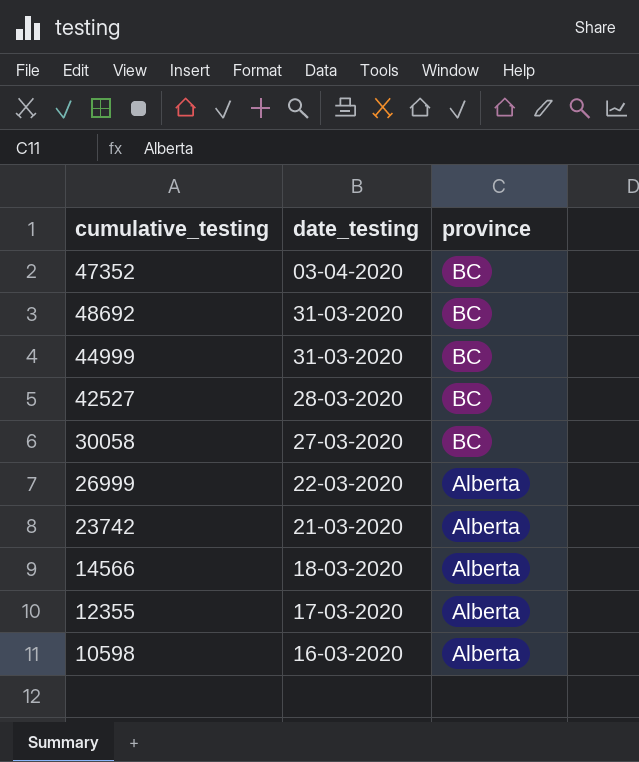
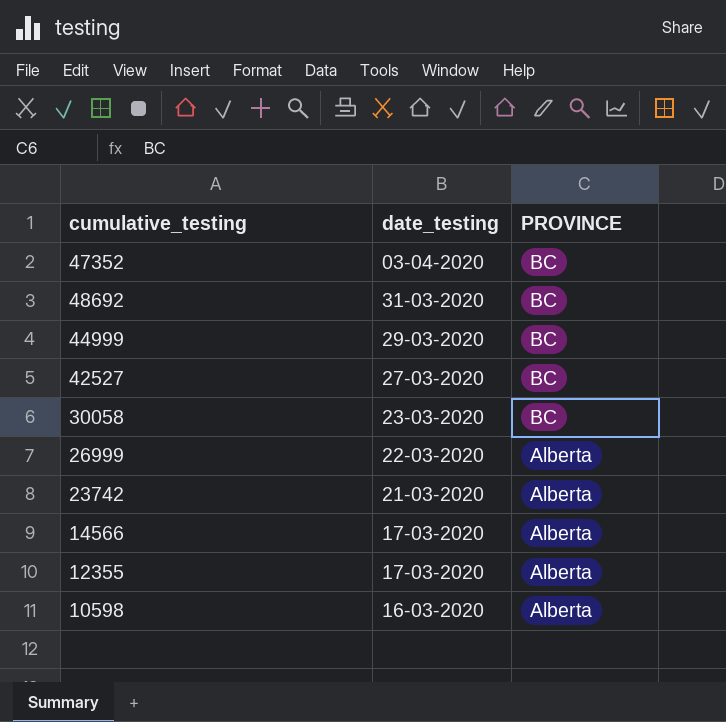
column name: province -> PROVINCE
44999 | date_testing: 31-03-2020 -> 29-03-2020
42527 | date_testing: 28-03-2020 -> 27-03-2020
30058 | date_testing: 27-03-2020 -> 23-03-2020
14566 | date_testing: 18-03-2020 -> 17-03-2020

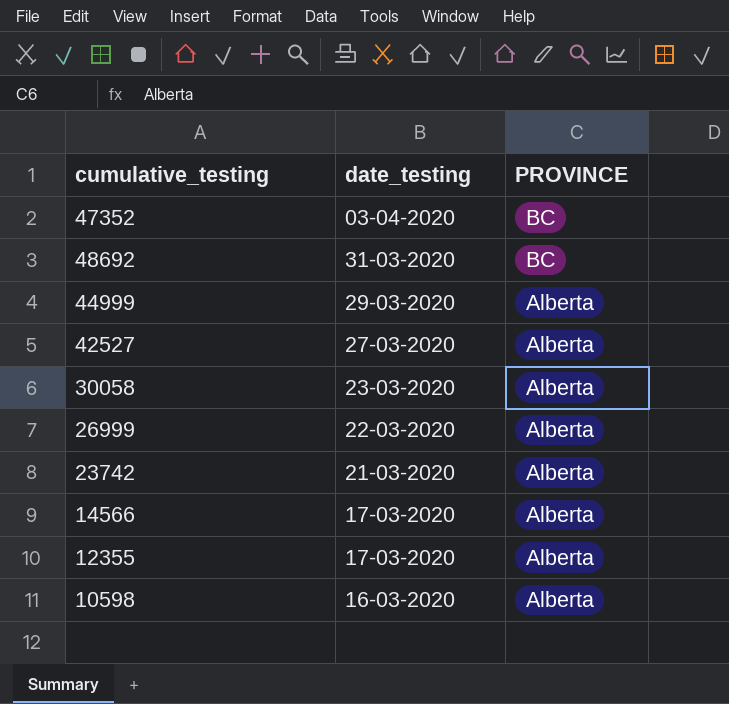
44999 | PROVINCE: BC -> Alberta
42527 | PROVINCE: BC -> Alberta
30058 | PROVINCE: BC -> Alberta

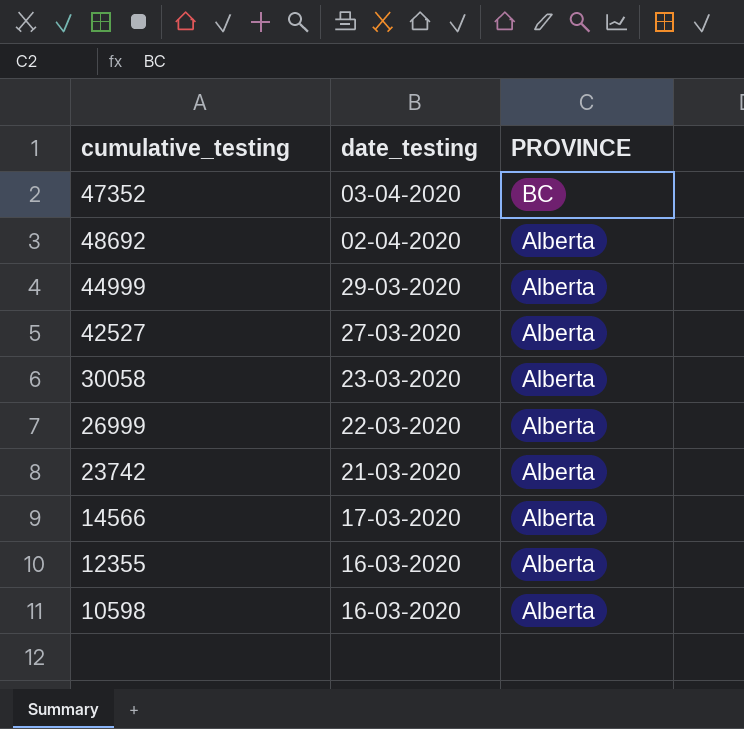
48692 | date_testing: 31-03-2020 -> 02-04-2020
48692 | PROVINCE: BC -> Alberta
12355 | date_testing: 17-03-2020 -> 16-03-2020

